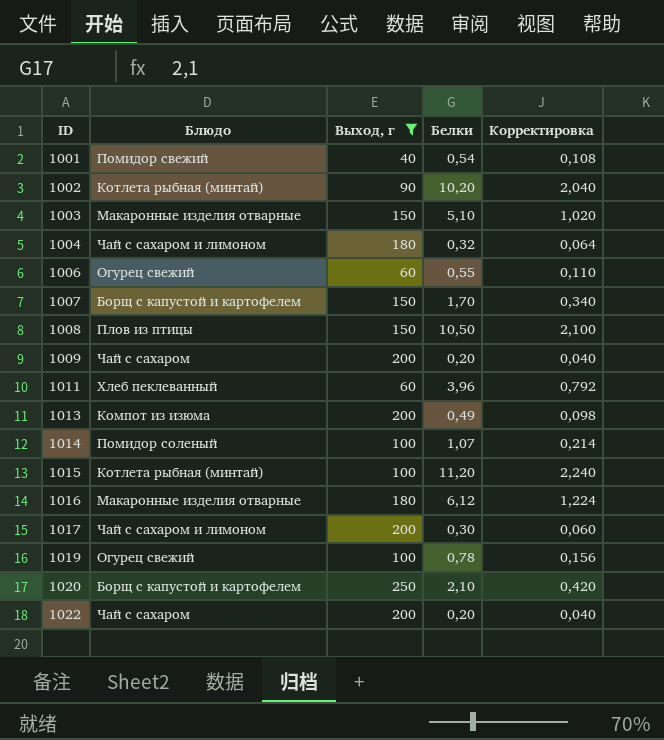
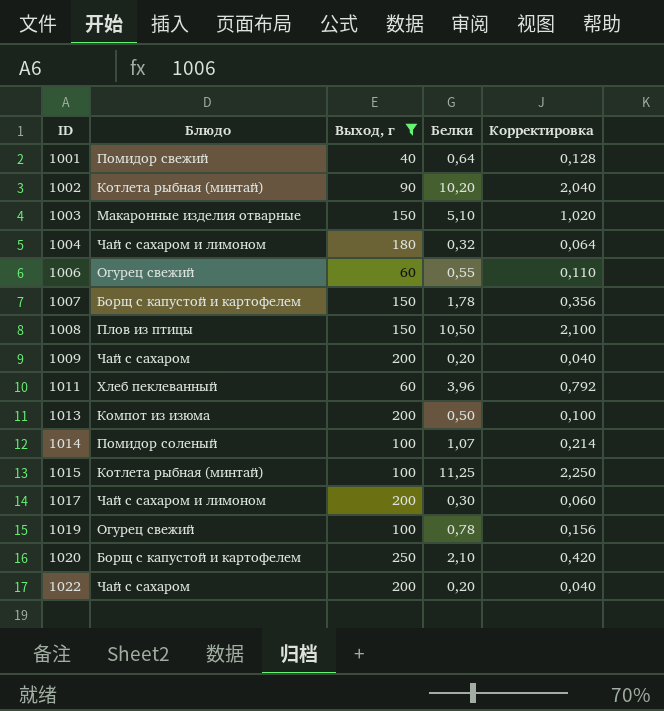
row 1016: Макаронные изделия отварные | 180 | 6,12 | 1,224 -> none
1001 | Белки: 0,54 -> 0,64
1001 | Корректировка: 0,108 -> 0,128
1007 | Белки: 1,70 -> 1,78
1007 | Корректировка: 0,340 -> 0,356
1013 | Белки: 0,49 -> 0,50
1013 | Корректировка: 0,098 -> 0,100
1015 | Белки: 11,20 -> 11,25
1015 | Корректировка: 2,240 -> 2,250

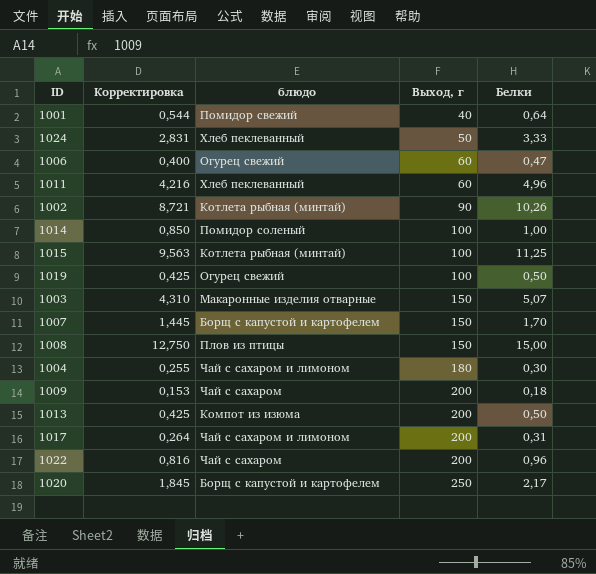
filter: Выход, г != 50 -> none
row order: ID ascending -> Выход, г ascending
column Корректировка | formula: [Белки] * 0,2 -> [Белки] * 0,85
column Корректировка | position: 5 -> 2
column name: Блюдо -> блюдо
1006 | Белки: 0,55 -> 0,47
1011 | Белки: 3,96 -> 4,96
1002 | Белки: 10,20 -> 10,26
1014 | Белки: 1,07 -> 1,00
1019 | Белки: 0,78 -> 0,50
1003 | Белки: 5,10 -> 5,07
1007 | Белки: 1,78 -> 1,70
1008 | Белки: 10,50 -> 15,00
1004 | Белки: 0,32 -> 0,30
1009 | Белки: 0,20 -> 0,18
1017 | Белки: 0,30 -> 0,31
1022 | Белки: 0,20 -> 0,96
1020 | Белки: 2,10 -> 2,17

